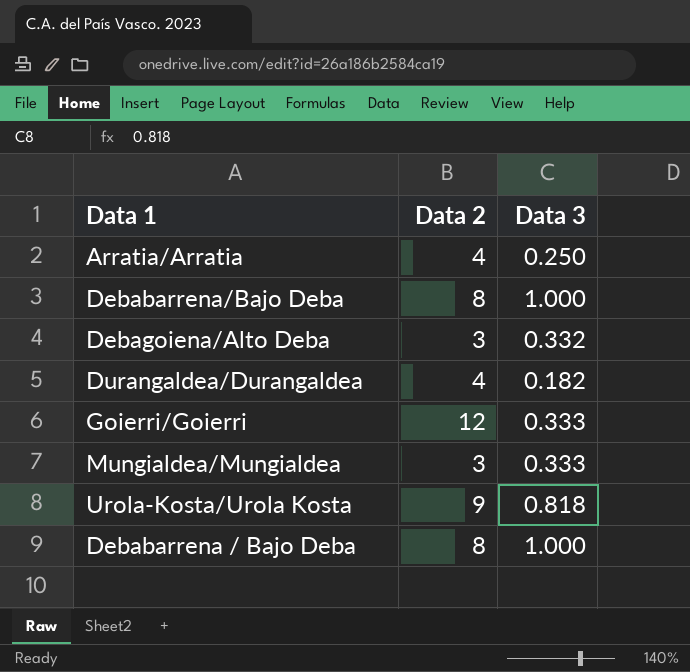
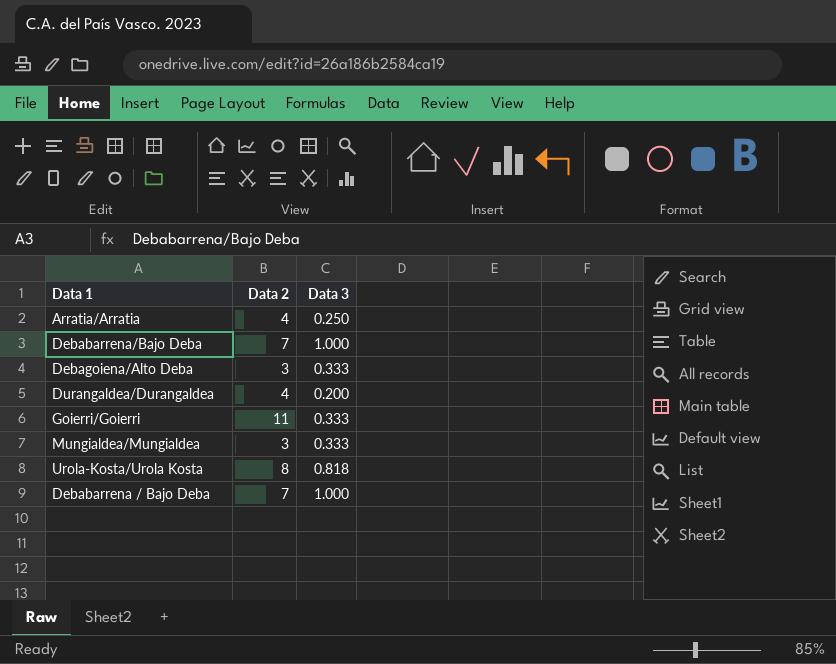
Debabarrena/Bajo Deba | Data 2: 8 -> 7
Debagoiena/Alto Deba | Data 3: 0.332 -> 0.333
Durangaldea/Durangaldea | Data 3: 0.182 -> 0.200
Goierri/Goierri | Data 2: 12 -> 11
Urola-Kosta/Urola Kosta | Data 2: 9 -> 8
Debabarrena / Bajo Deba | Data 2: 8 -> 7

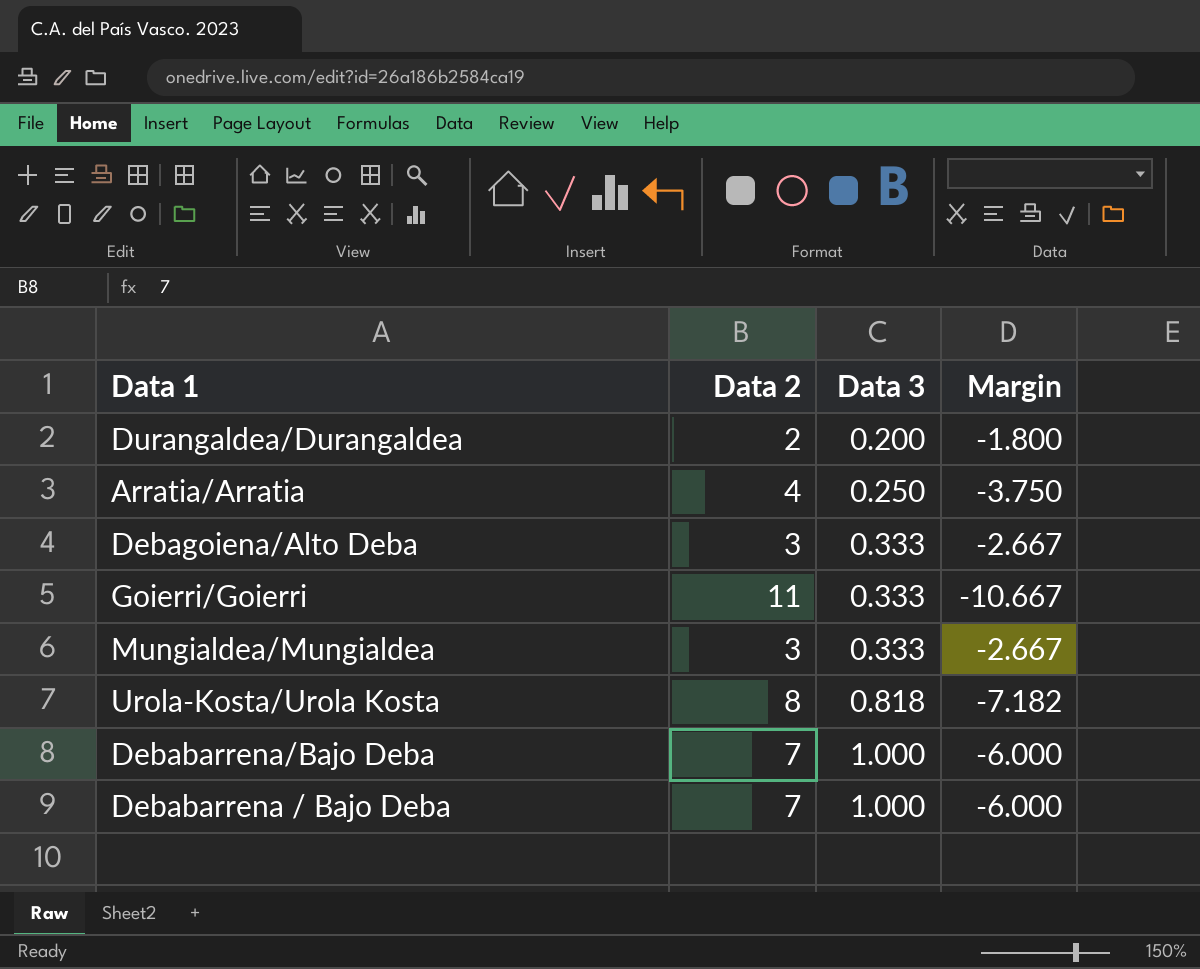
row order: none -> Data 3 ascending
column Margin | formula: none -> [Data 3] - [Data 2]
Durangaldea/Durangaldea | Data 2: 4 -> 2

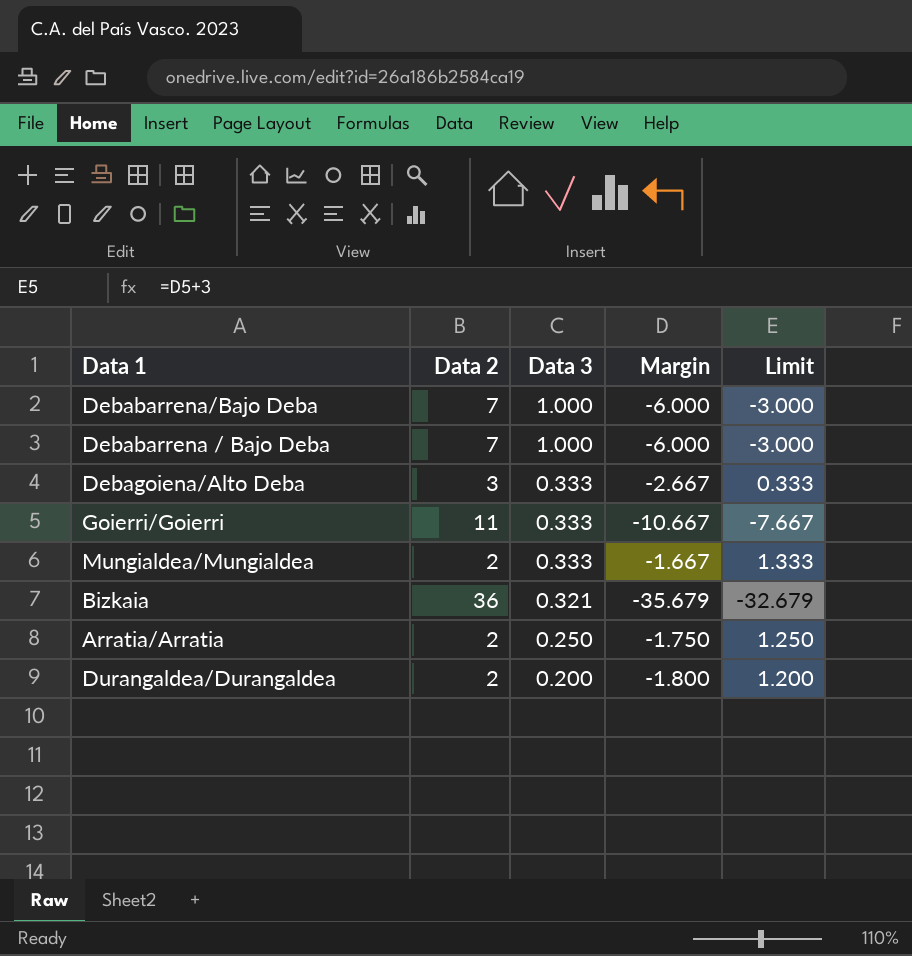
row order: Data 3 ascending -> Data 3 descending
column Limit | formula: none -> [Margin] + 3
row Urola-Kosta/Urola Kosta: 8 | 0.818 | -7.182 -> none
Mungialdea/Mungialdea | Data 2: 3 -> 2
Mungialdea/Mungialdea | Margin: -2.667 -> -1.667
row Bizkaia: none -> 36 | 0.321 | -35.679 | -32.679
Arratia/Arratia | Data 2: 4 -> 2
Arratia/Arratia | Margin: -3.750 -> -1.750

